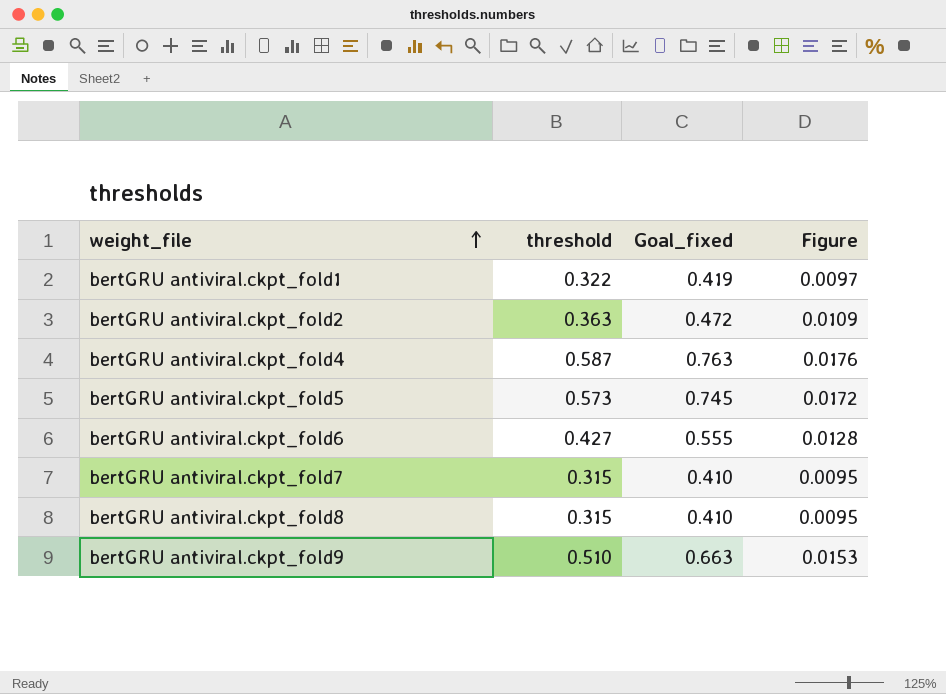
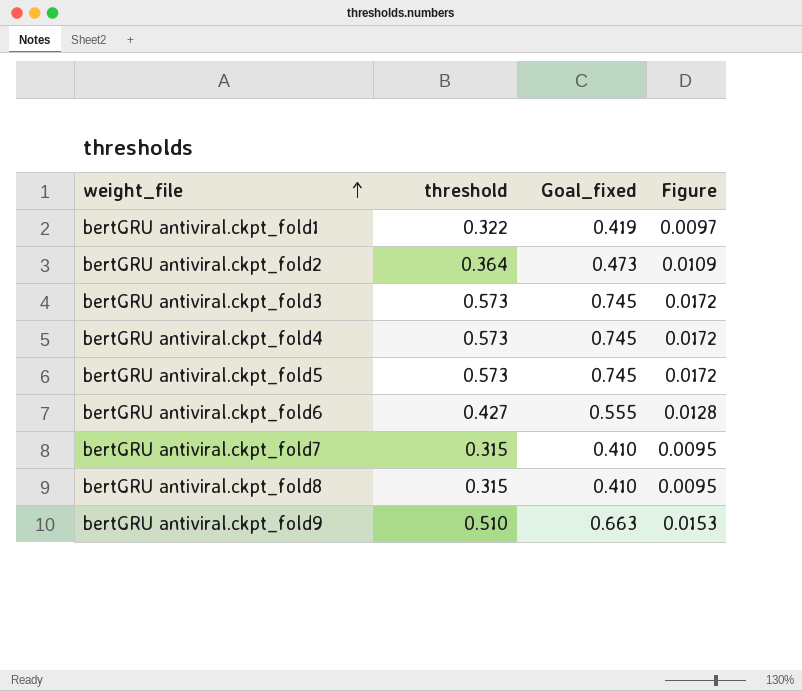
bertGRU antiviral.ckpt_fold2 | threshold: 0.363 -> 0.364
bertGRU antiviral.ckpt_fold2 | Goal_fixed: 0.472 -> 0.473
row bertGRU antiviral.ckpt_fold3: none -> 0.573 | 0.745 | 0.0172
bertGRU antiviral.ckpt_fold4 | threshold: 0.587 -> 0.573
bertGRU antiviral.ckpt_fold4 | Goal_fixed: 0.763 -> 0.745
bertGRU antiviral.ckpt_fold4 | Figure: 0.0176 -> 0.0172

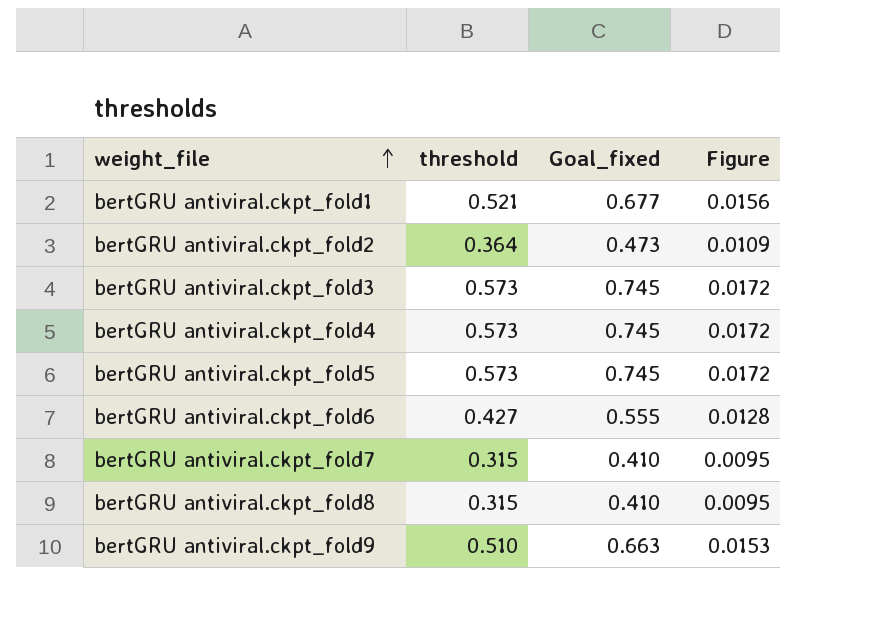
bertGRU antiviral.ckpt_fold1 | threshold: 0.322 -> 0.521
bertGRU antiviral.ckpt_fold1 | Goal_fixed: 0.419 -> 0.677
bertGRU antiviral.ckpt_fold1 | Figure: 0.0097 -> 0.0156

